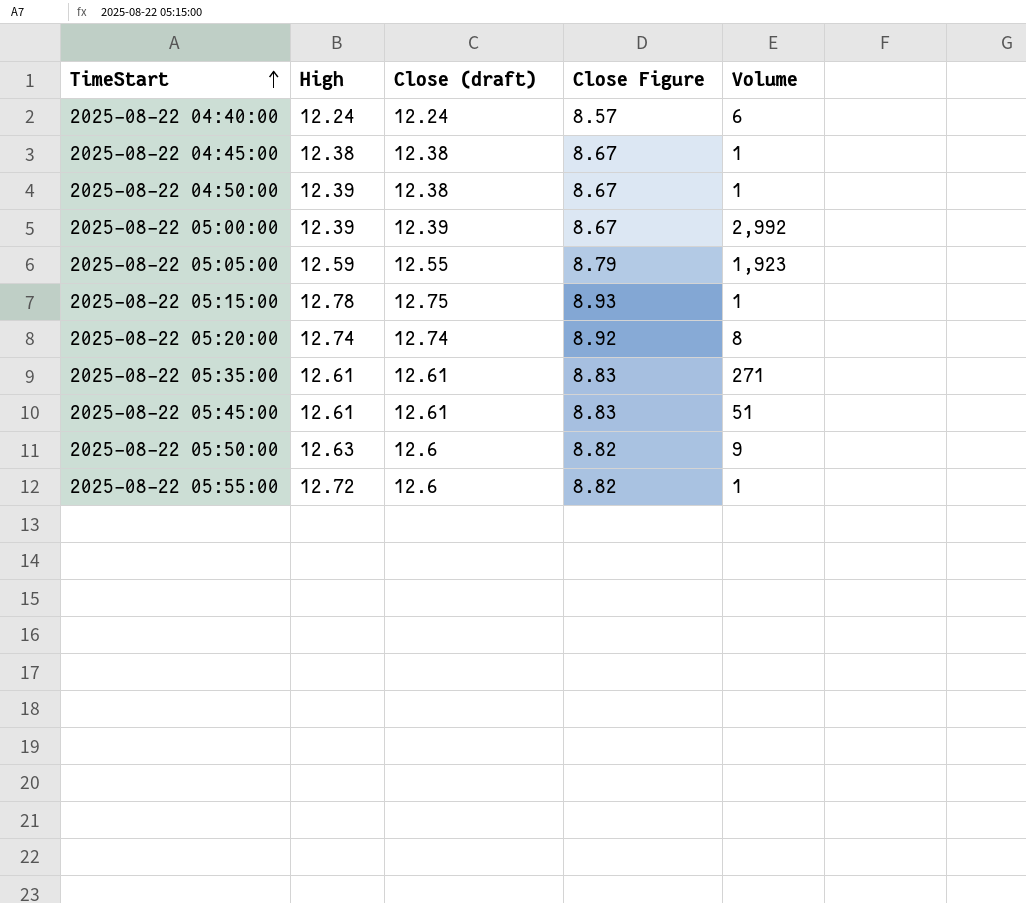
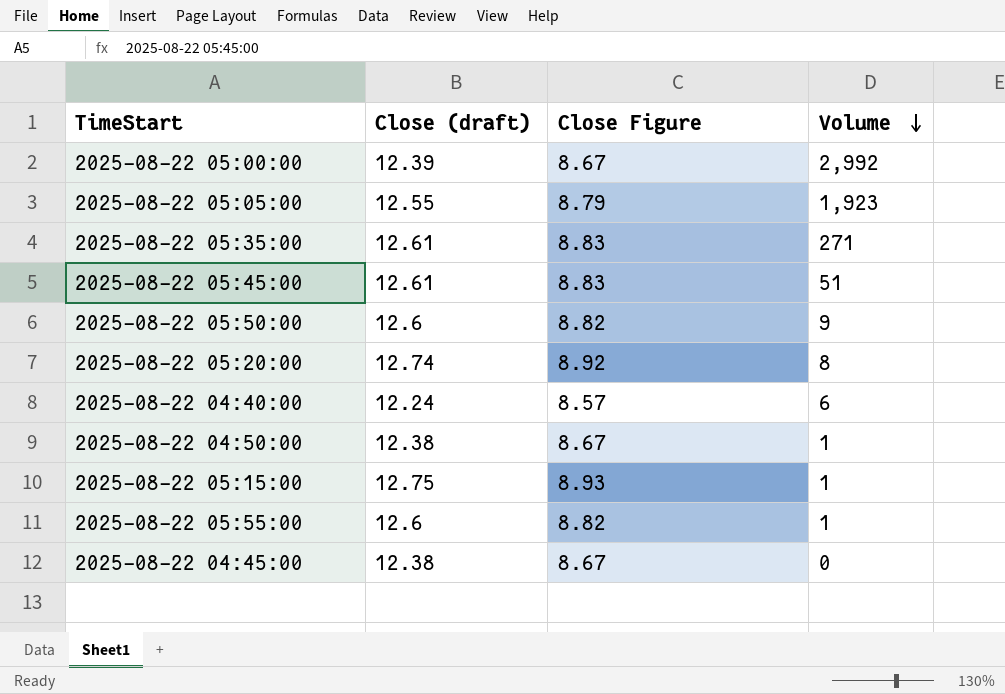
row order: TimeStart ascending -> Volume descending
column High | position: 2 -> none
2025-08-22 04:45:00 | Volume: 1 -> 0

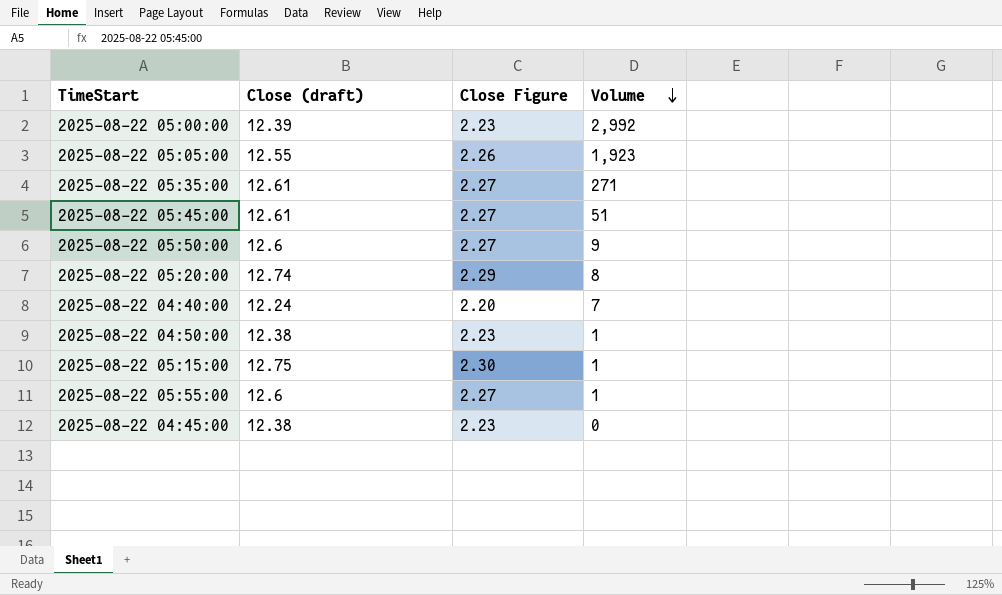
column Close Figure | formula: [Close (draft)] * 0.7 -> [Close (draft)] * 0.18
2025-08-22 04:40:00 | Volume: 6 -> 7

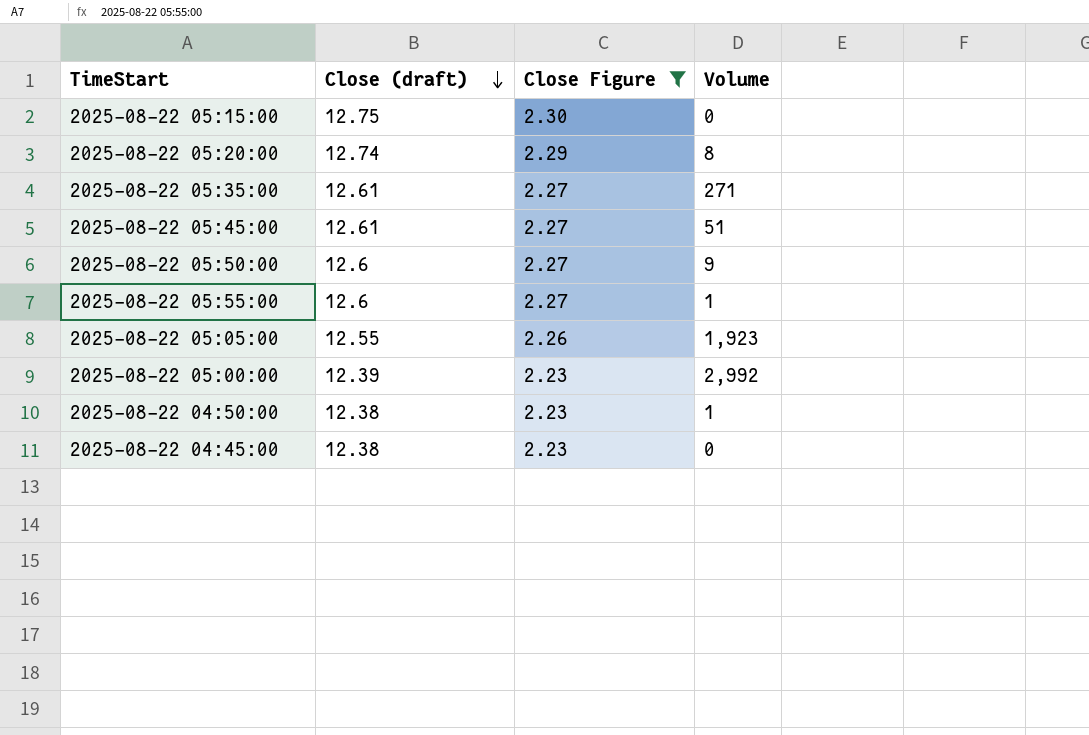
filter: none -> Close Figure != 2.20
row order: Volume descending -> Close (draft) descending
2025-08-22 05:15:00 | Volume: 1 -> 0

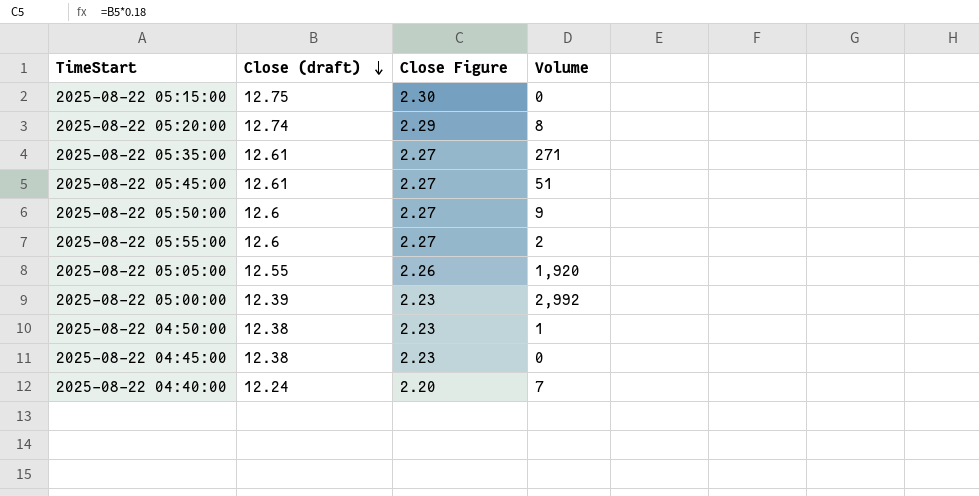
filter: Close Figure != 2.20 -> none
2025-08-22 05:55:00 | Volume: 1 -> 2
2025-08-22 05:05:00 | Volume: 1,923 -> 1,920

